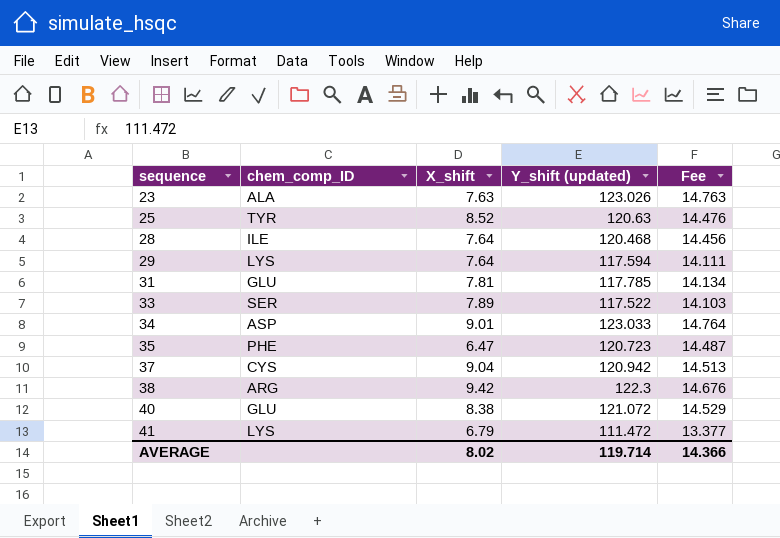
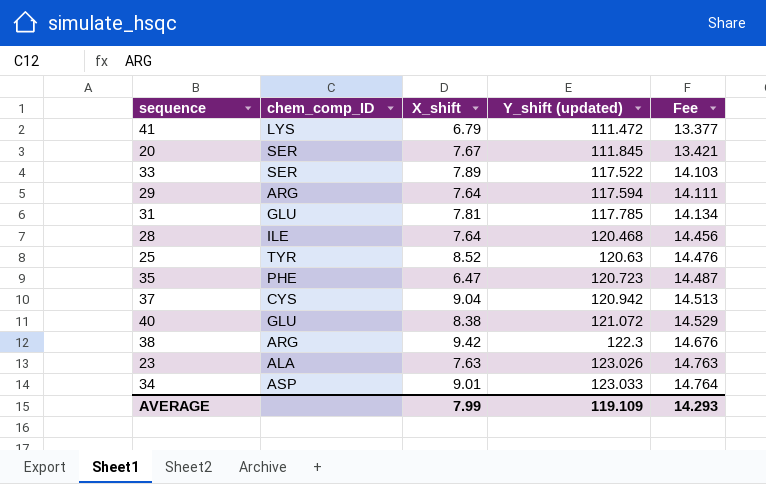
row order: sequence ascending -> Y_shift (updated) ascending
row 20: none -> SER | 7.67 | 111.845 | 13.421
29 | chem_comp_ID: LYS -> ARG
AVERAGE | X_shift: 8.02 -> 7.99
AVERAGE | Y_shift (updated): 119.714 -> 119.109
AVERAGE | Fee: 14.366 -> 14.293

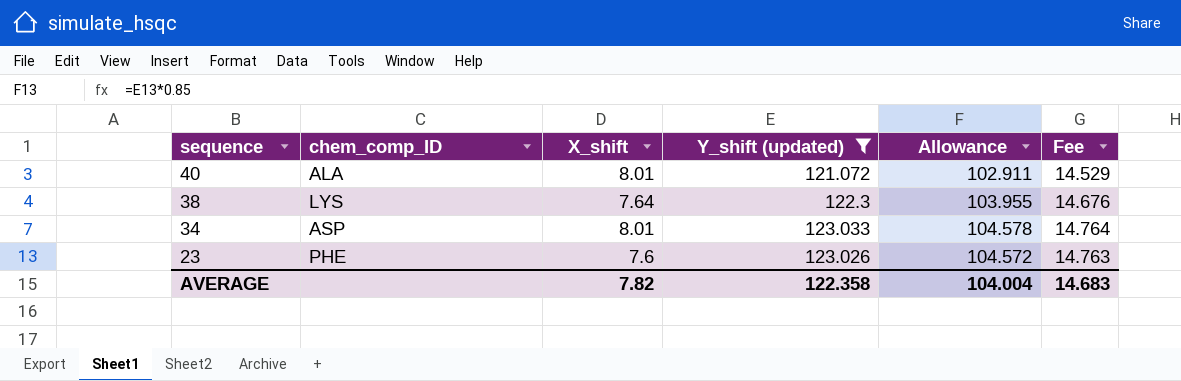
filter: none -> Y_shift (updated) >= 121.072
row order: Y_shift (updated) ascending -> sequence descending
column Allowance | formula: none -> [Y_shift (updated)] * 0.85
40 | chem_comp_ID: GLU -> ALA
40 | X_shift: 8.38 -> 8.01
38 | chem_comp_ID: ARG -> LYS
38 | X_shift: 9.42 -> 7.64
34 | X_shift: 9.01 -> 8.01
23 | chem_comp_ID: ALA -> PHE
23 | X_shift: 7.63 -> 7.6
AVERAGE | X_shift: 7.99 -> 7.82
AVERAGE | Y_shift (updated): 119.109 -> 122.358
AVERAGE | Fee: 14.293 -> 14.683

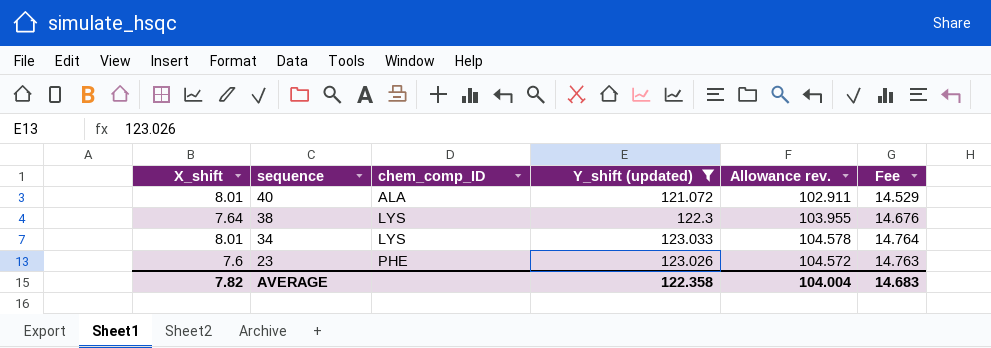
column X_shift | position: 3 -> 1
column name: Allowance -> Allowance rev.
34 | chem_comp_ID: ASP -> LYS

